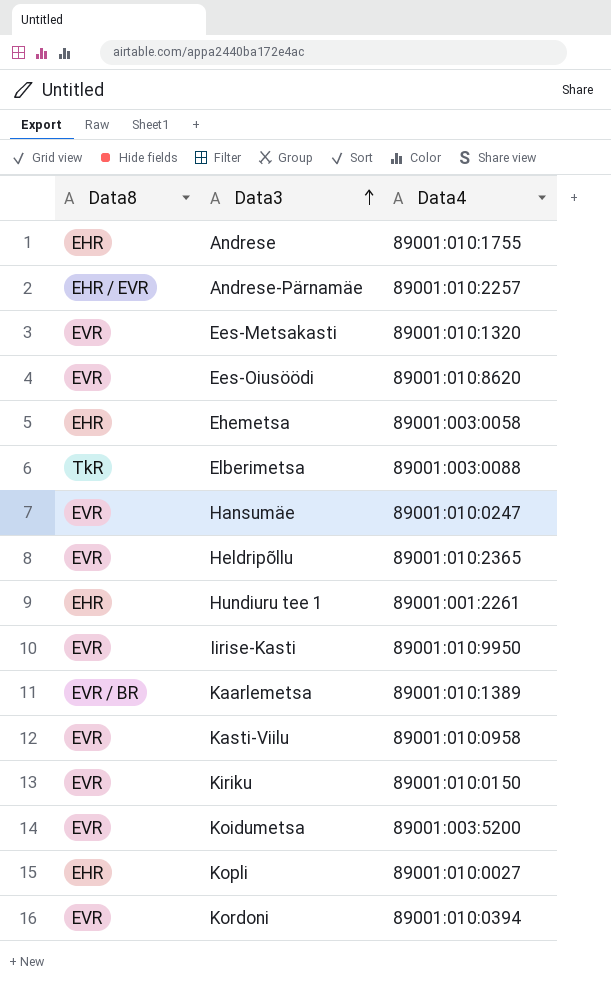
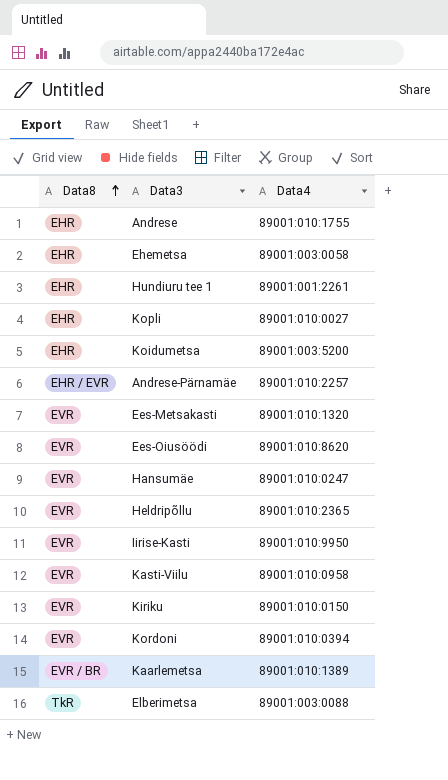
row order: Data3 ascending -> Data8 ascending
Koidumetsa | Data8: EVR -> EHR

